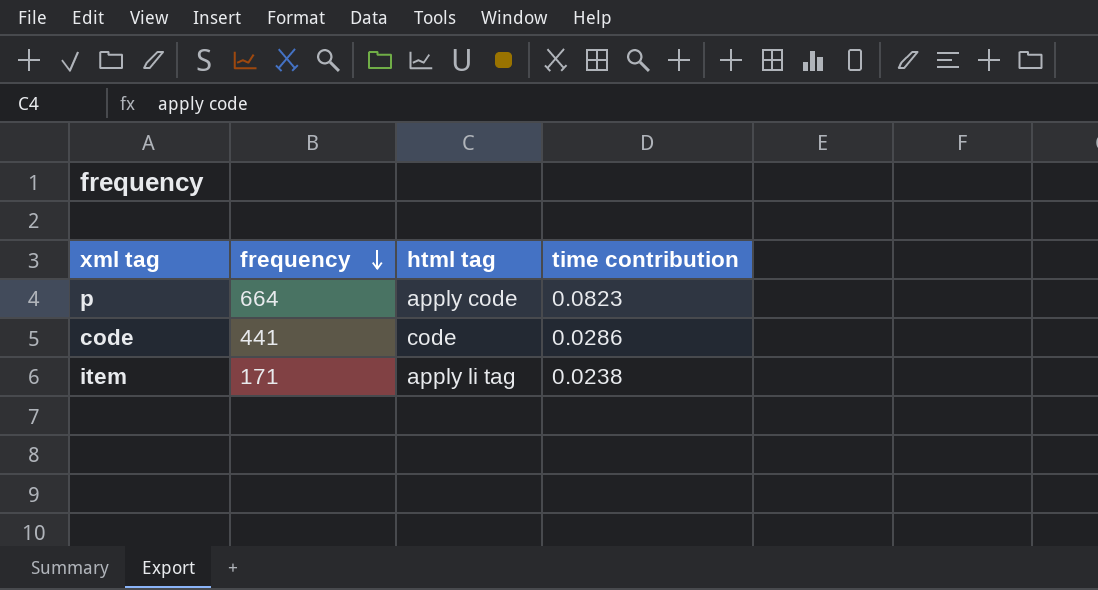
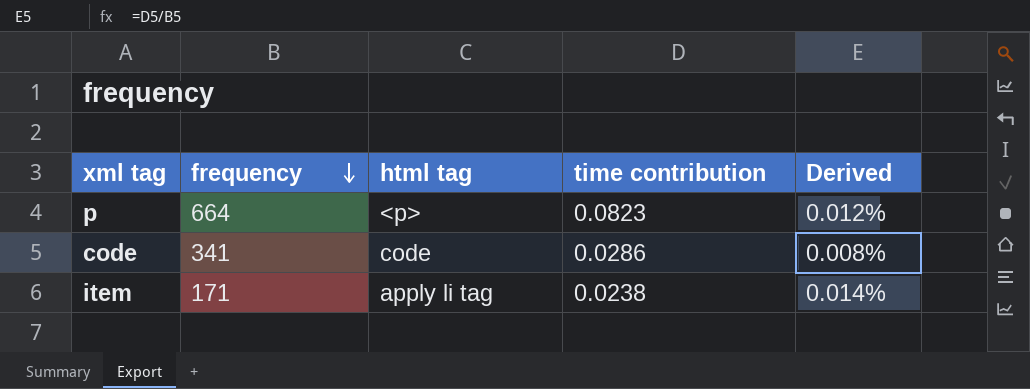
column Derived | formula: none -> [time contribution] / [frequency]
p | html tag: apply code -> <p>
code | frequency: 441 -> 341

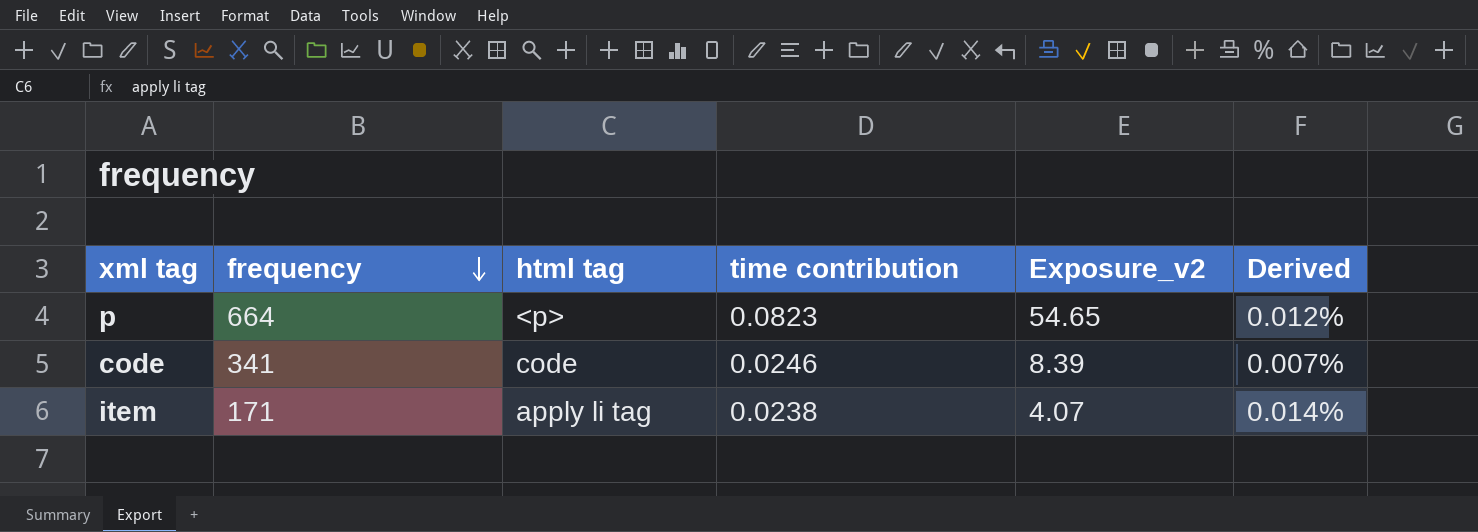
column Exposure_v2 | formula: none -> [frequency] * [time contribution]
code | time contribution: 0.0286 -> 0.0246
code | Derived: 0.008% -> 0.007%

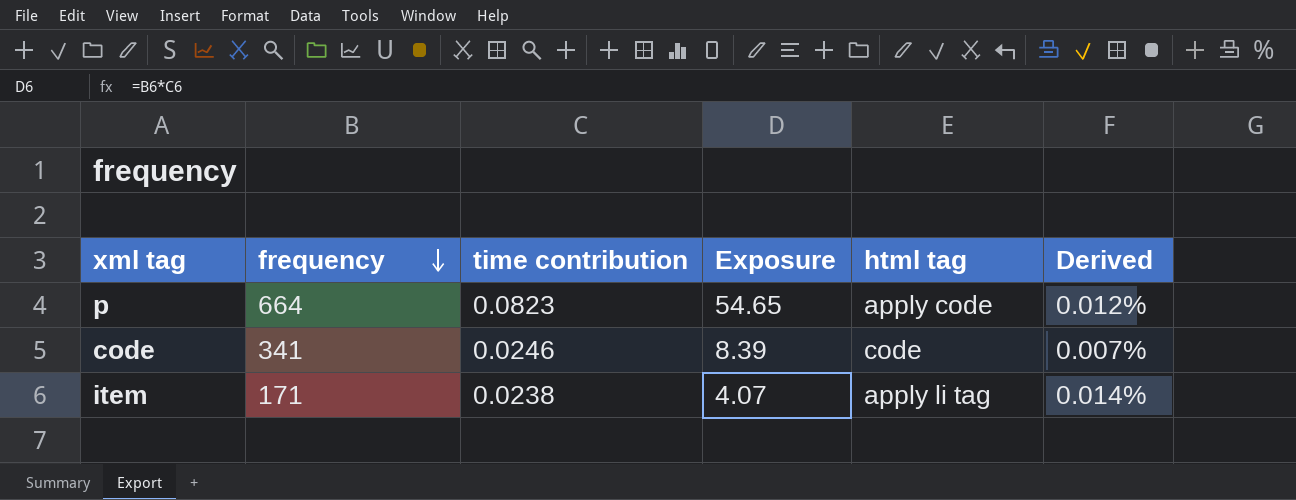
column name: Exposure_v2 -> Exposure
column html tag | position: 3 -> 5
p | html tag: <p> -> apply code

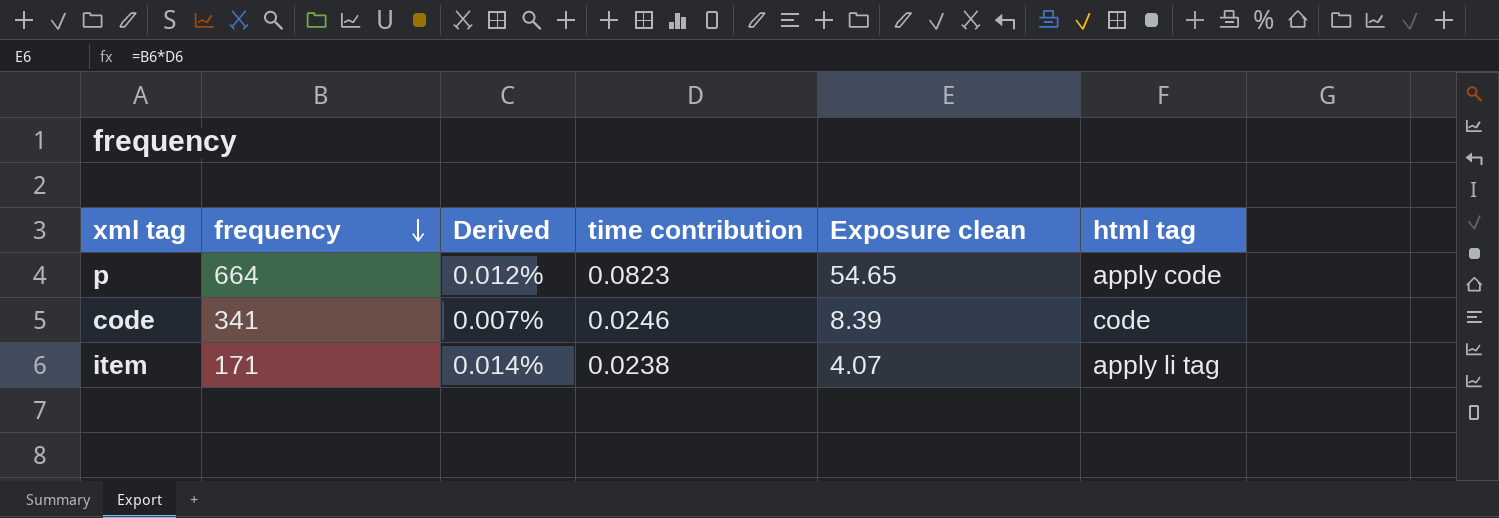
column Derived | position: 6 -> 3
column name: Exposure -> Exposure clean

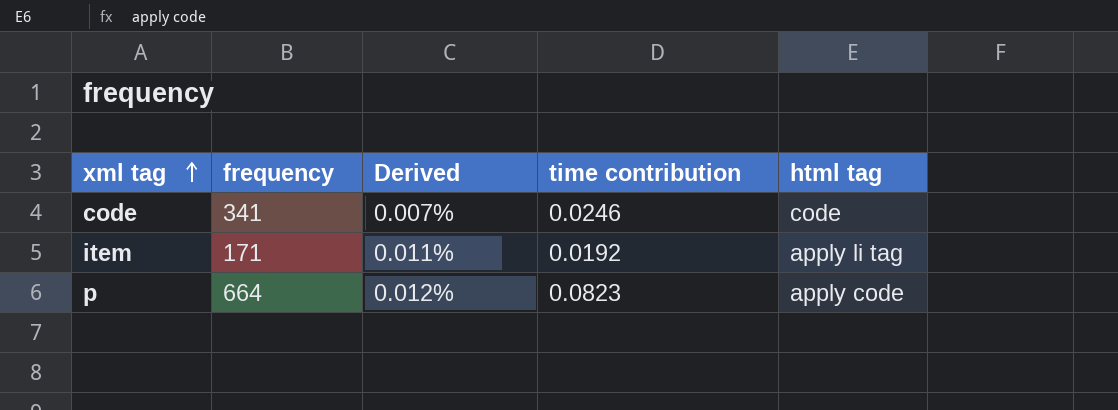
row order: frequency descending -> xml tag ascending
column Exposure clean | formula: [frequency] * [time contribution] -> none
item | Derived: 0.014% -> 0.011%
item | time contribution: 0.0238 -> 0.0192

